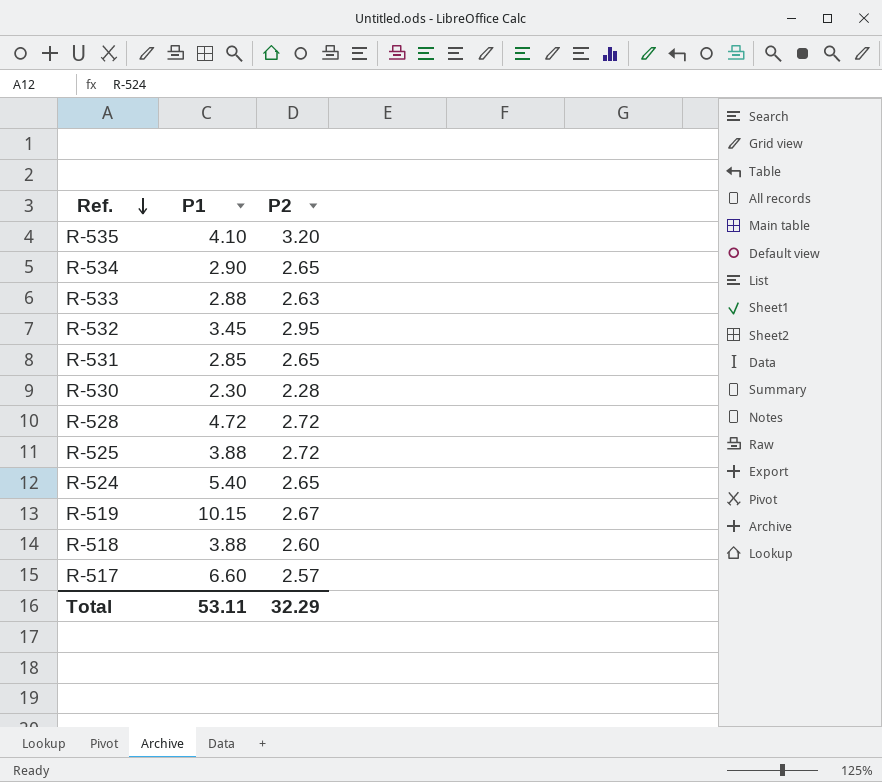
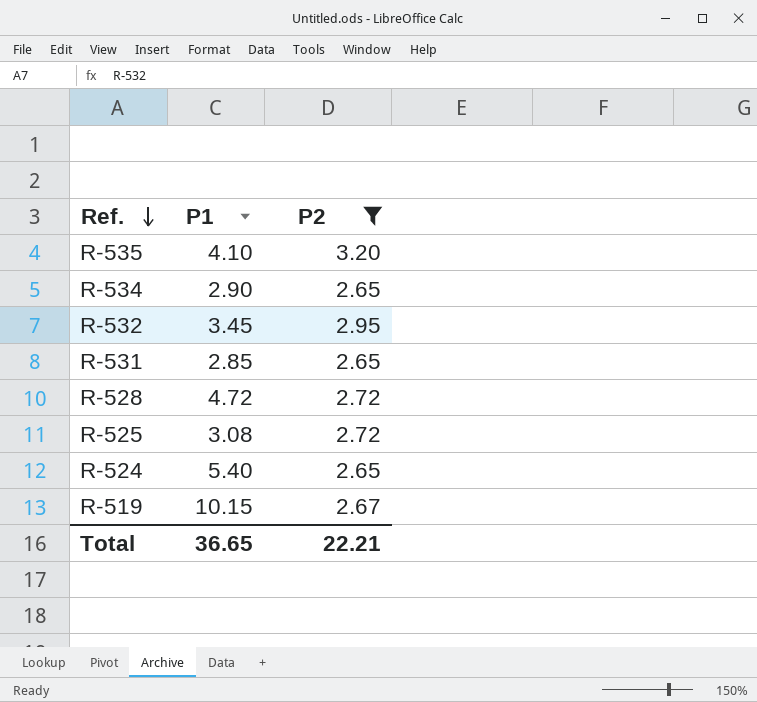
filter: none -> P2 >= 2.65
R-525 | P1: 3.88 -> 3.08
Total | P1: 53.11 -> 36.65
Total | P2: 32.29 -> 22.21

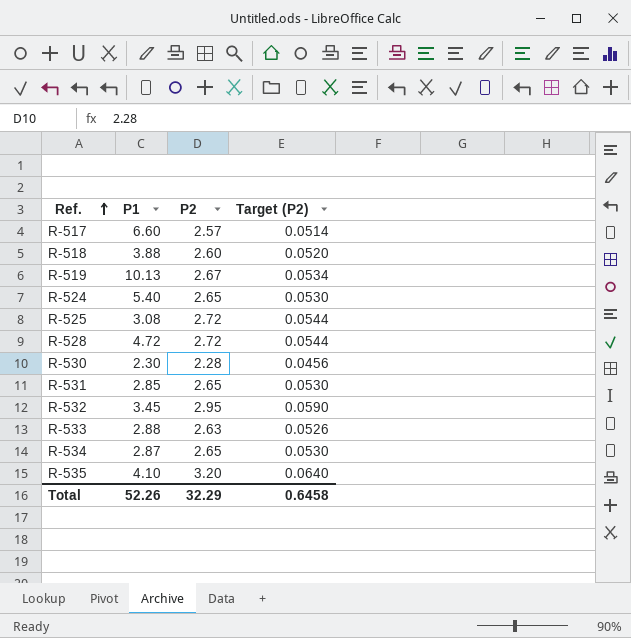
filter: P2 >= 2.65 -> none
row order: Ref. descending -> Ref. ascending
column Target (P2) | formula: none -> [P2] * 0.02
R-519 | P1: 10.15 -> 10.13
R-534 | P1: 2.90 -> 2.87
Total | P1: 36.65 -> 52.26
Total | P2: 22.21 -> 32.29

